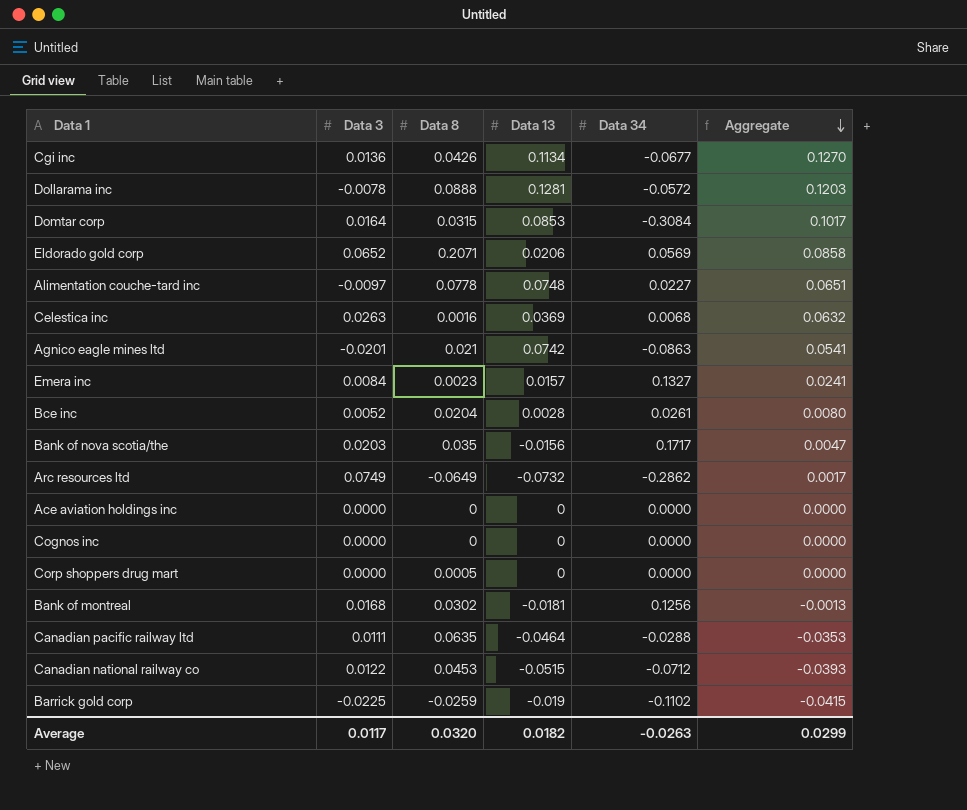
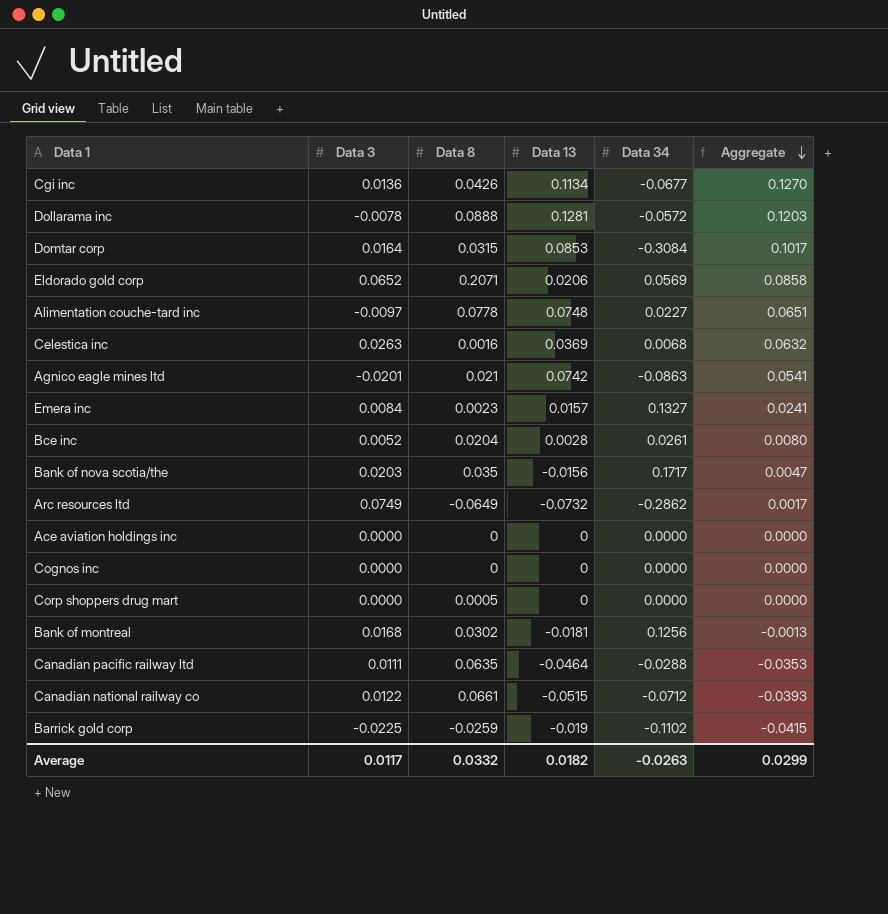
Canadian national railway co | Data 8: 0.0453 -> 0.0661
Average | Data 8: 0.0320 -> 0.0332

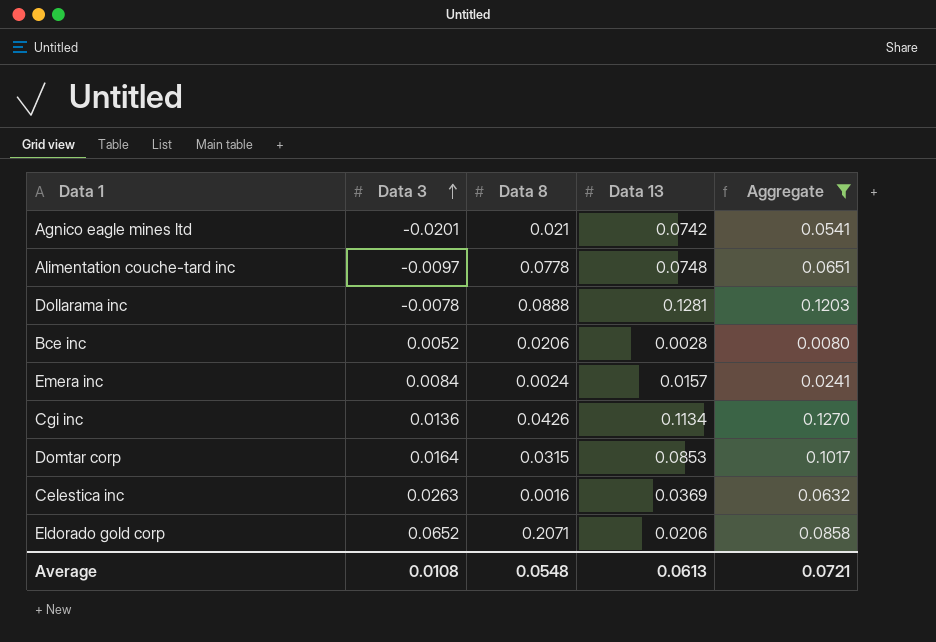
filter: none -> Aggregate >= 0.0080
row order: Aggregate descending -> Data 3 ascending
column Data 34 | position: 5 -> none
Bce inc | Data 8: 0.0204 -> 0.0206
Emera inc | Data 8: 0.0023 -> 0.0024
Average | Data 3: 0.0117 -> 0.0108
Average | Data 8: 0.0332 -> 0.0548
Average | Data 13: 0.0182 -> 0.0613
Average | Aggregate: 0.0299 -> 0.0721

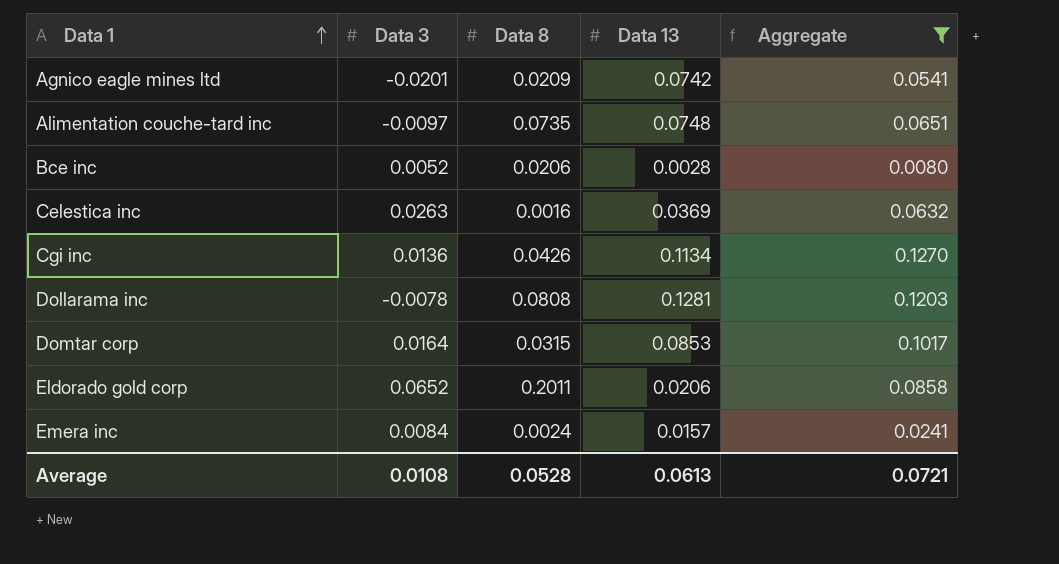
row order: Data 3 ascending -> Data 1 ascending
Agnico eagle mines ltd | Data 8: 0.021 -> 0.0209
Alimentation couche-tard inc | Data 8: 0.0778 -> 0.0735
Dollarama inc | Data 8: 0.0888 -> 0.0808
Eldorado gold corp | Data 8: 0.2071 -> 0.2011
Average | Data 8: 0.0548 -> 0.0528

